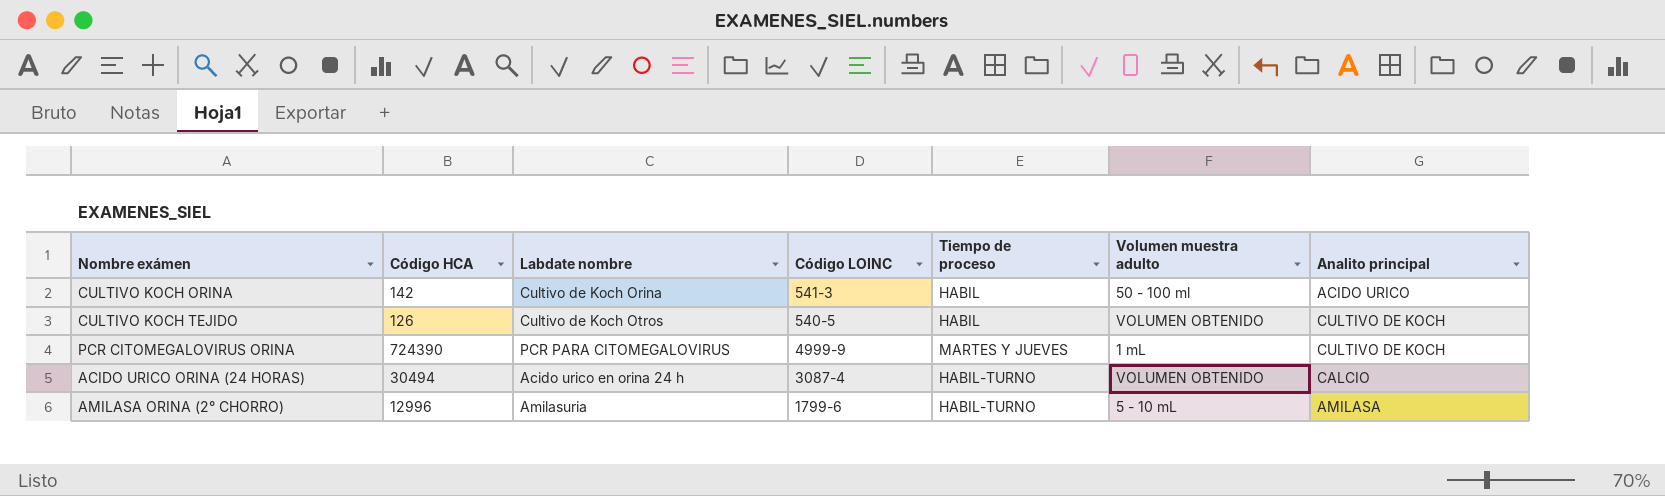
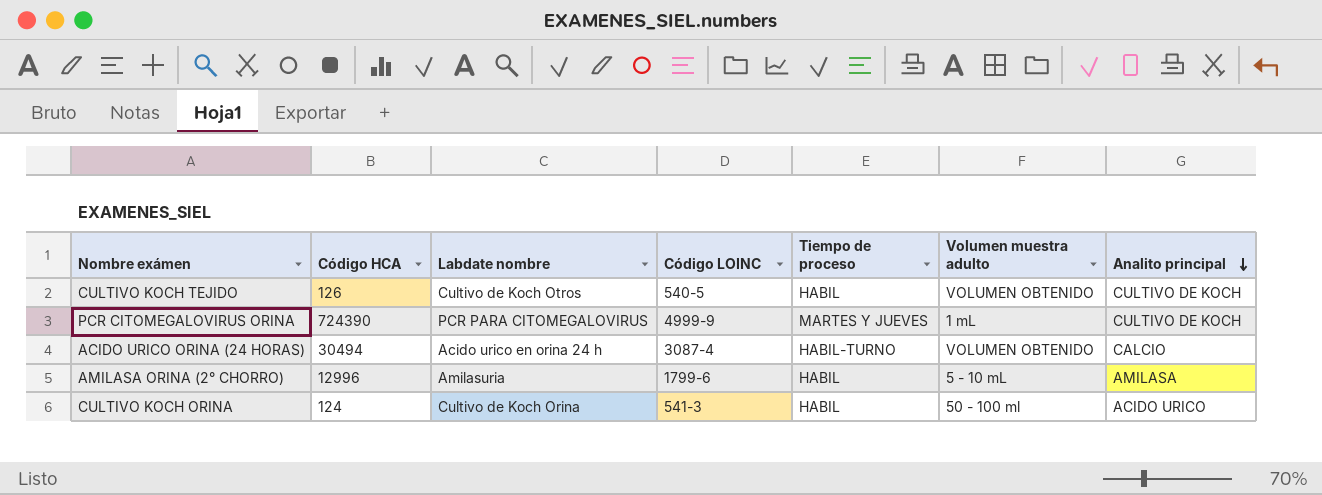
row order: none -> Analito principal descending
AMILASA ORINA (2° CHORRO) | Tiempo de proceso: HABIL-TURNO -> HABIL
CULTIVO KOCH ORINA | Código HCA: 142 -> 124

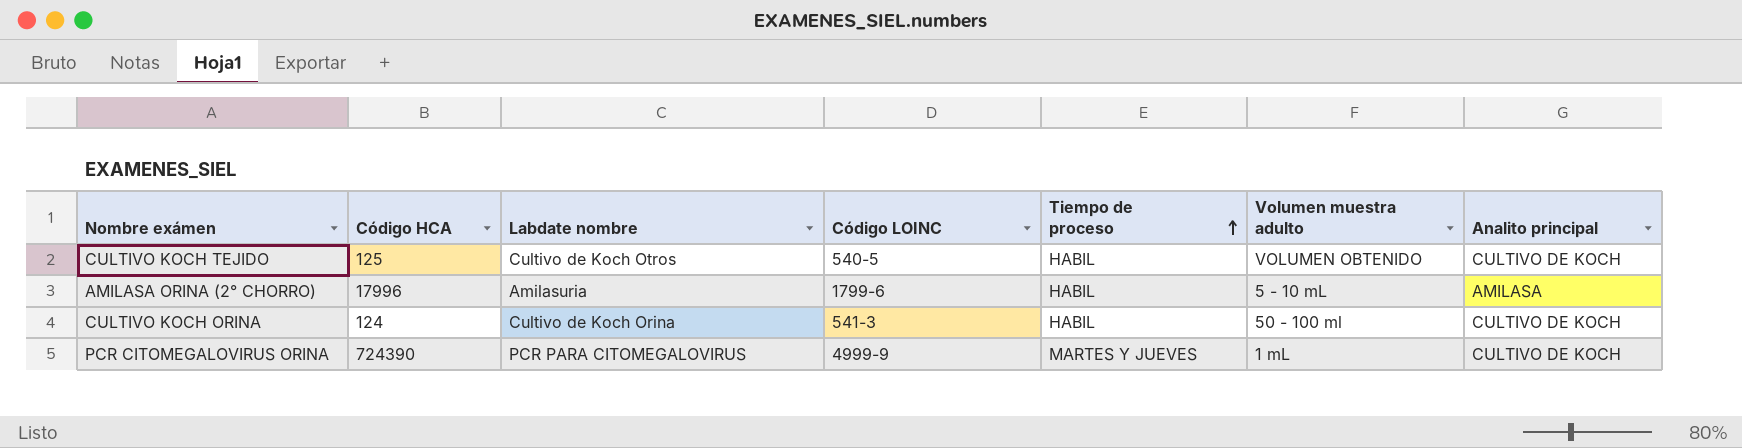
row order: Analito principal descending -> Tiempo de proceso ascending
row ACIDO URICO ORINA (24 HORAS): 30494 | Acido urico en orina 24 h | 3087-4 | HABIL-TURNO | VOLUMEN OBTENIDO | CALCIO -> none
CULTIVO KOCH TEJIDO | Código HCA: 126 -> 125
AMILASA ORINA (2° CHORRO) | Código HCA: 12996 -> 17996
CULTIVO KOCH ORINA | Analito principal: ACIDO URICO -> CULTIVO DE KOCH

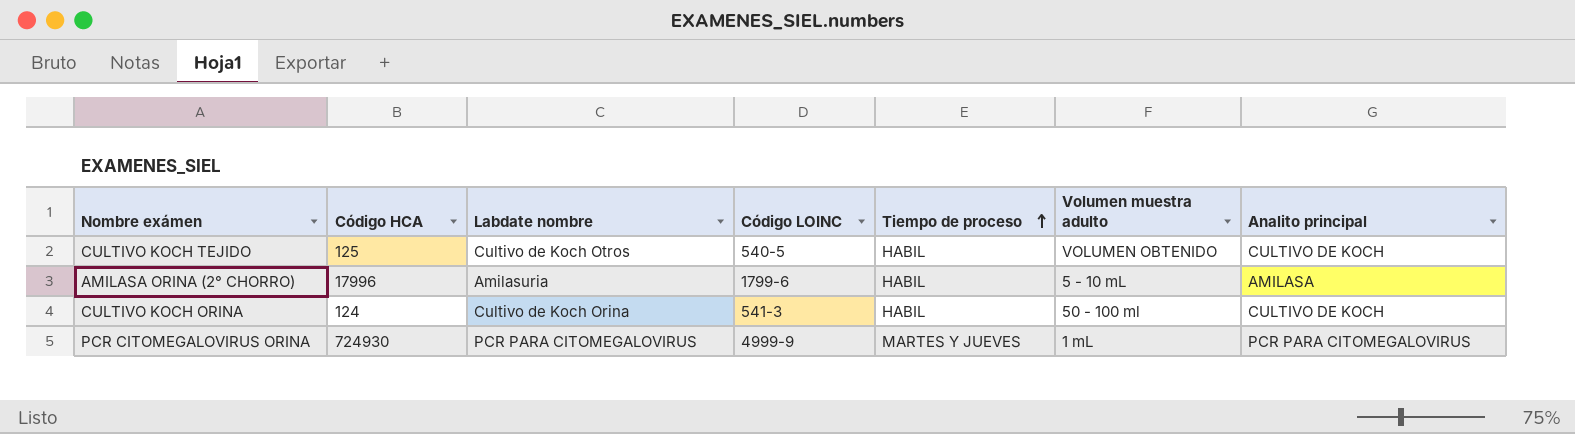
PCR CITOMEGALOVIRUS ORINA | Código HCA: 724390 -> 724930
PCR CITOMEGALOVIRUS ORINA | Analito principal: CULTIVO DE KOCH -> PCR PARA CITOMEGALOVIRUS

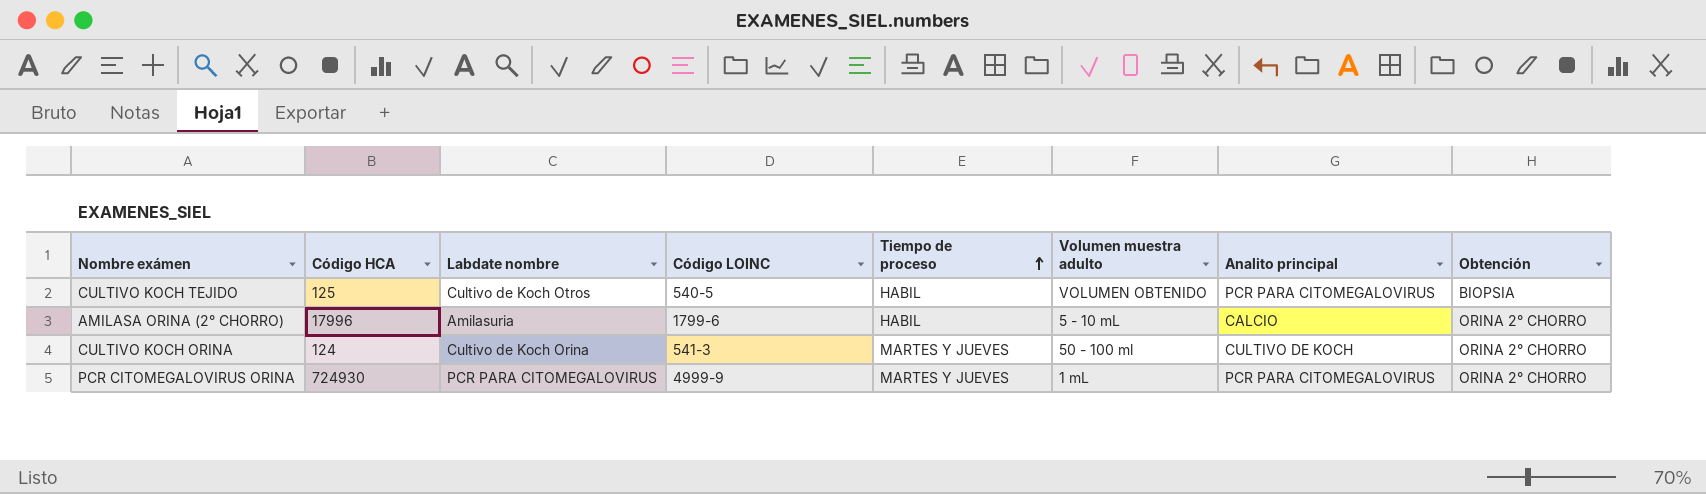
column Obtención | position: none -> 8
CULTIVO KOCH TEJIDO | Analito principal: CULTIVO DE KOCH -> PCR PARA CITOMEGALOVIRUS
AMILASA ORINA (2° CHORRO) | Analito principal: AMILASA -> CALCIO
CULTIVO KOCH ORINA | Tiempo de proceso: HABIL -> MARTES Y JUEVES

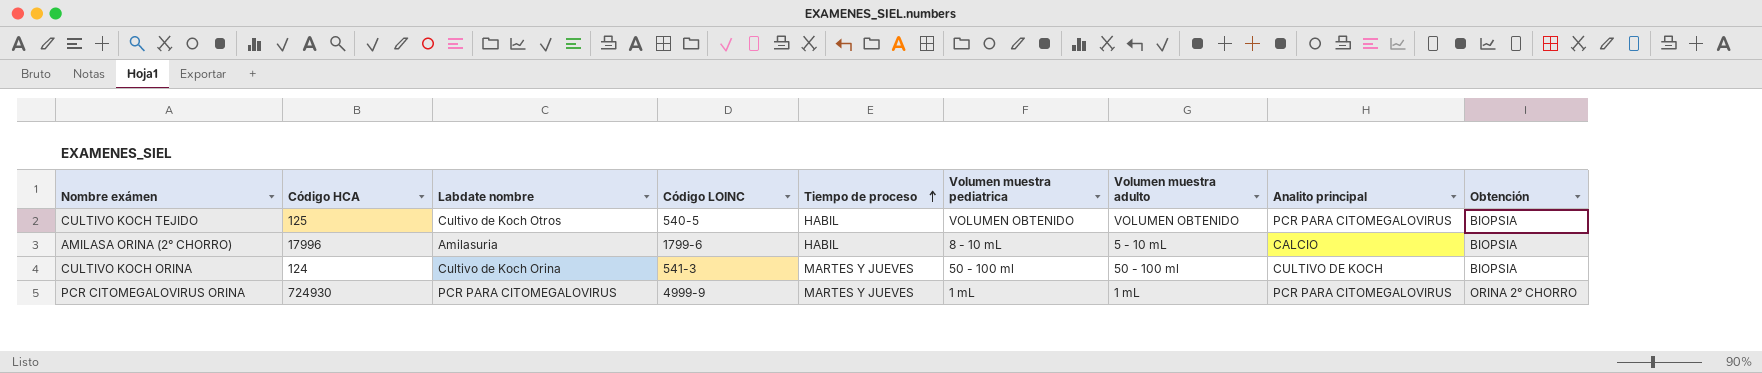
column Volumen muestra pediatrica | position: none -> 6
AMILASA ORINA (2° CHORRO) | Obtención: ORINA 2° CHORRO -> BIOPSIA
CULTIVO KOCH ORINA | Obtención: ORINA 2° CHORRO -> BIOPSIA

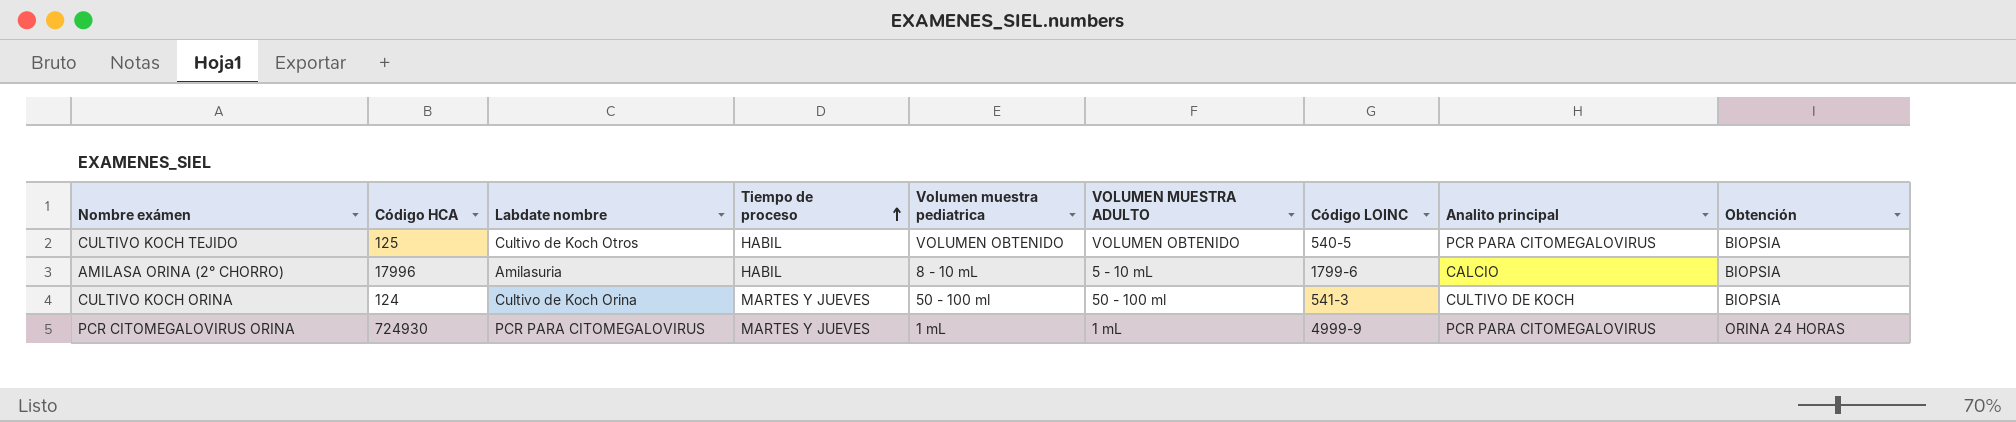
column name: Volumen muestra adulto -> VOLUMEN MUESTRA ADULTO
column Código LOINC | position: 4 -> 7
PCR CITOMEGALOVIRUS ORINA | Obtención: ORINA 2° CHORRO -> ORINA 24 HORAS

